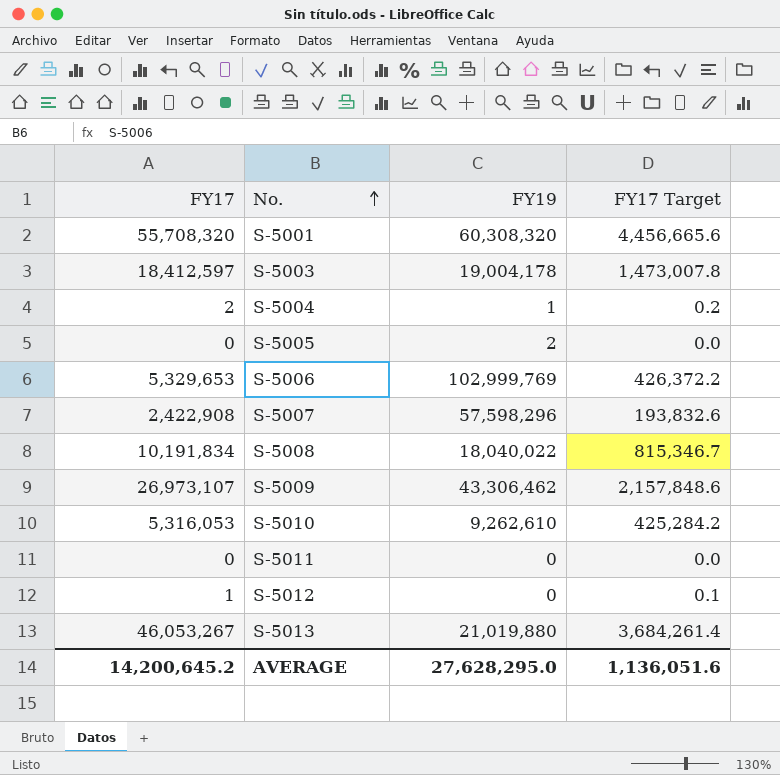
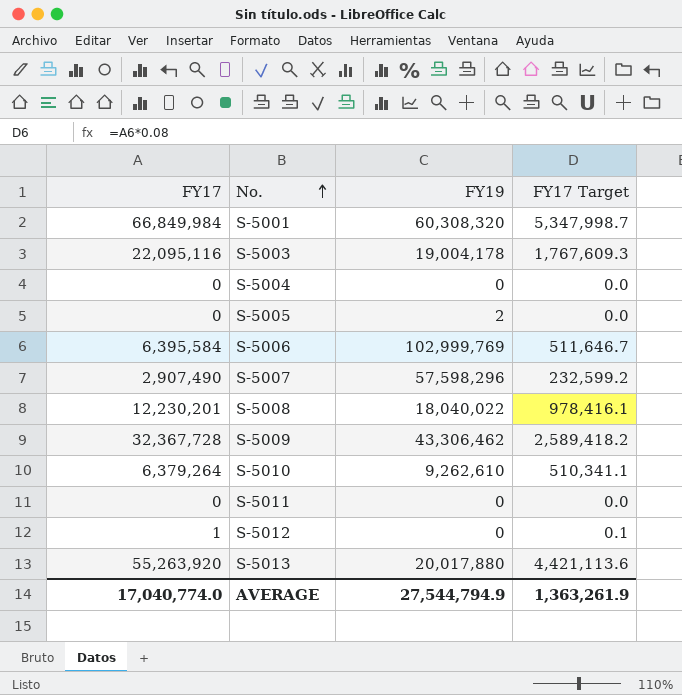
S-5001 | FY17: 55,708,320 -> 66,849,984
S-5001 | FY17 Target: 4,456,665.6 -> 5,347,998.7
S-5003 | FY17: 18,412,597 -> 22,095,116
S-5003 | FY17 Target: 1,473,007.8 -> 1,767,609.3
S-5004 | FY17: 2 -> 0
S-5004 | FY19: 1 -> 0
S-5004 | FY17 Target: 0.2 -> 0.0
S-5006 | FY17: 5,329,653 -> 6,395,584
S-5006 | FY17 Target: 426,372.2 -> 511,646.7
S-5007 | FY17: 2,422,908 -> 2,907,490
S-5007 | FY17 Target: 193,832.6 -> 232,599.2
S-5008 | FY17: 10,191,834 -> 12,230,201
S-5008 | FY17 Target: 815,346.7 -> 978,416.1
S-5009 | FY17: 26,973,107 -> 32,367,728
S-5009 | FY17 Target: 2,157,848.6 -> 2,589,418.2
S-5010 | FY17: 5,316,053 -> 6,379,264
S-5010 | FY17 Target: 425,284.2 -> 510,341.1
S-5013 | FY17: 46,053,267 -> 55,263,920
S-5013 | FY19: 21,019,880 -> 20,017,880
S-5013 | FY17 Target: 3,684,261.4 -> 4,421,113.6
AVERAGE | FY17: 14,200,645.2 -> 17,040,774.0
AVERAGE | FY19: 27,628,295.0 -> 27,544,794.9
AVERAGE | FY17 Target: 1,136,051.6 -> 1,363,261.9

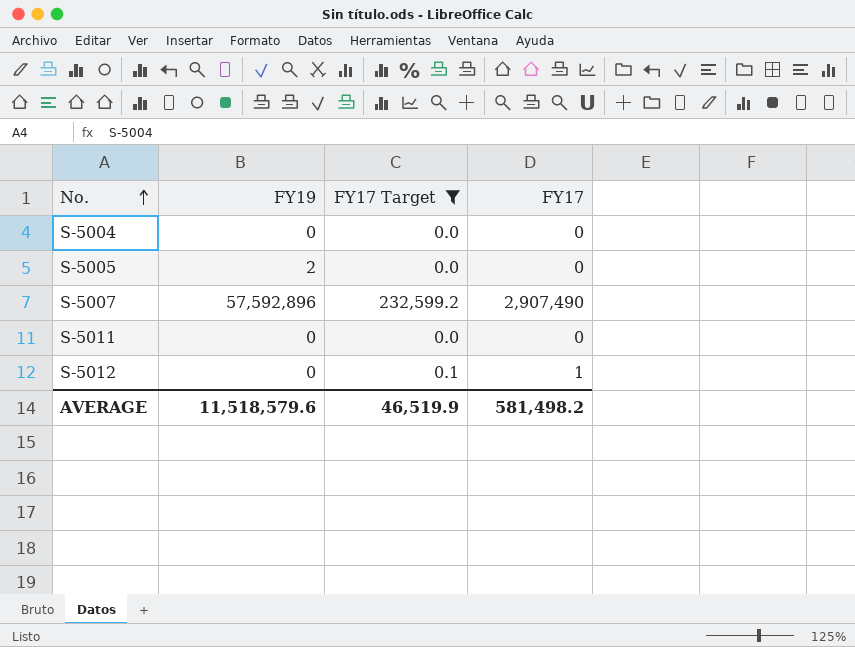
filter: none -> FY17 Target <= 232,599.2
column FY17 | position: 1 -> 4
S-5007 | FY19: 57,598,296 -> 57,592,896
AVERAGE | FY19: 27,544,794.9 -> 11,518,579.6
AVERAGE | FY17 Target: 1,363,261.9 -> 46,519.9
AVERAGE | FY17: 17,040,774.0 -> 581,498.2

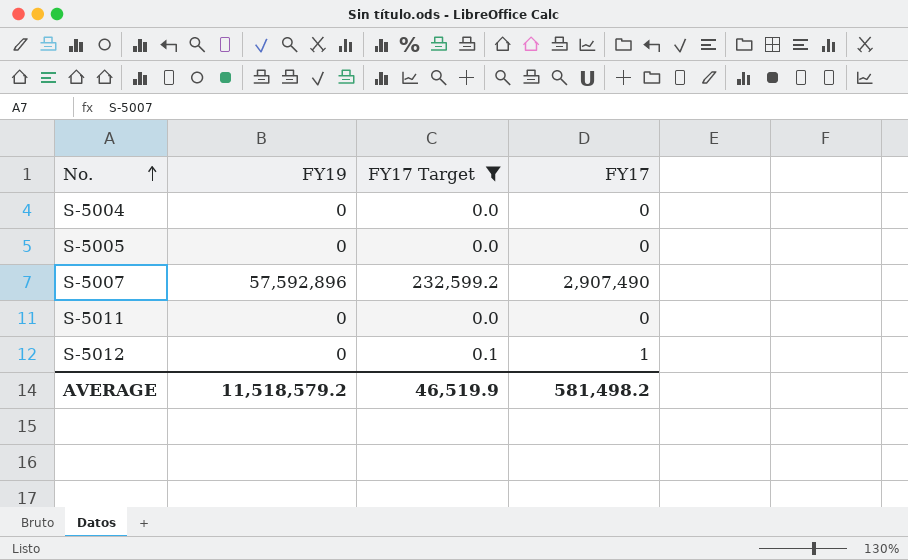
S-5005 | FY19: 2 -> 0
AVERAGE | FY19: 11,518,579.6 -> 11,518,579.2

